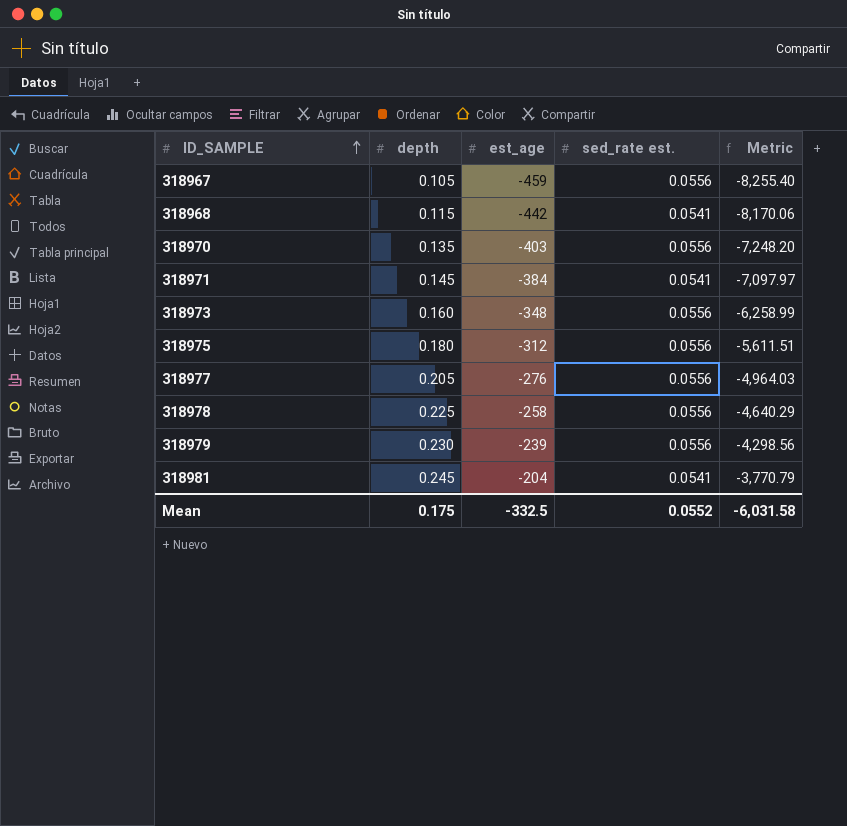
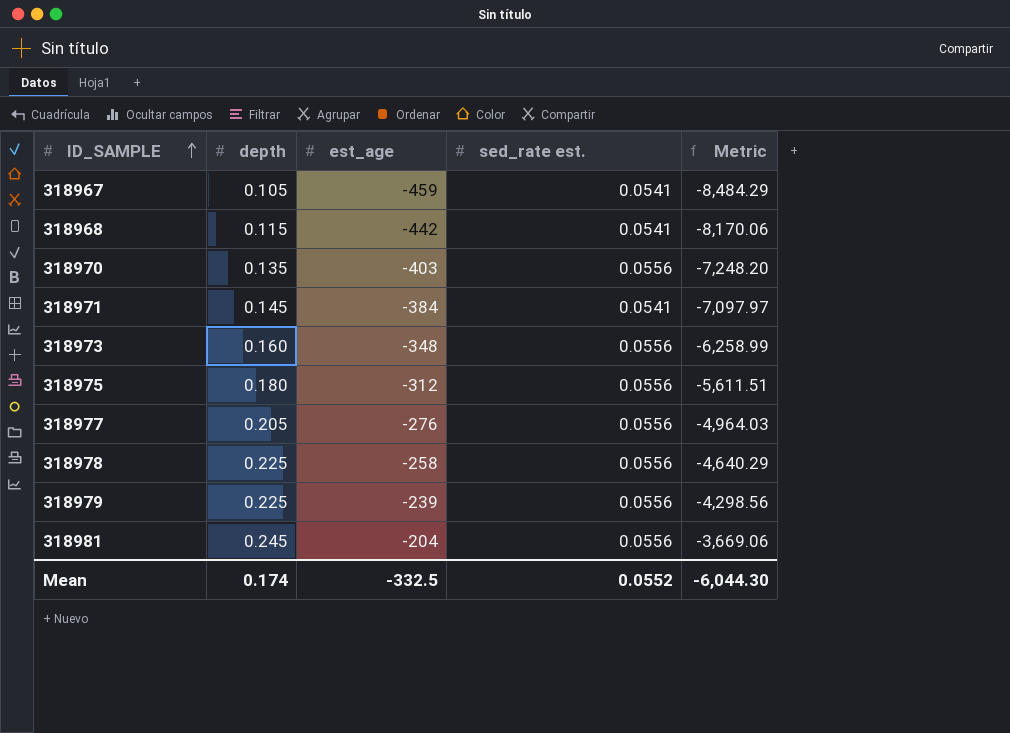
318967 | sed_rate est.: 0.0556 -> 0.0541
318967 | Metric: -8,255.40 -> -8,484.29
318979 | depth: 0.230 -> 0.225
318981 | sed_rate est.: 0.0541 -> 0.0556
318981 | Metric: -3,770.79 -> -3,669.06
Mean | depth: 0.175 -> 0.174
Mean | Metric: -6,031.58 -> -6,044.30

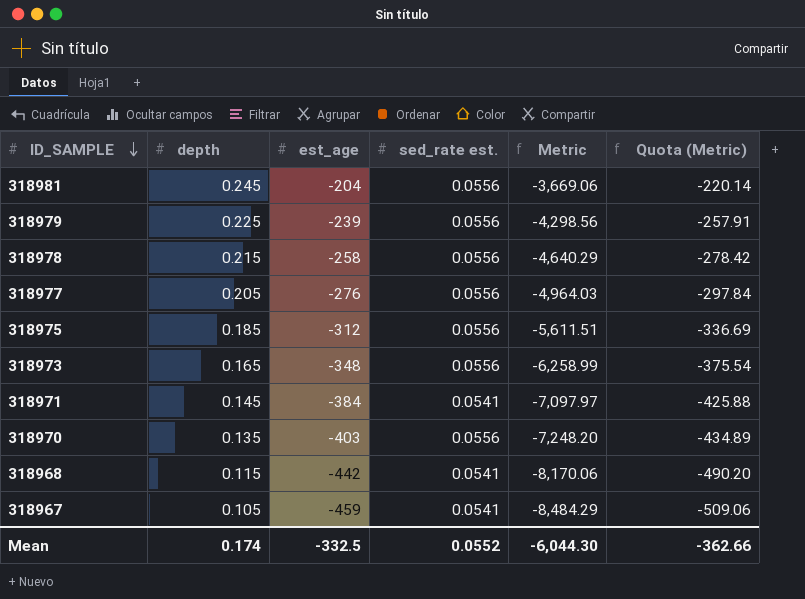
row order: ID_SAMPLE ascending -> ID_SAMPLE descending
column Quota (Metric) | formula: none -> [Metric] * 0.06
318978 | depth: 0.225 -> 0.215
318975 | depth: 0.180 -> 0.185
318973 | depth: 0.160 -> 0.165

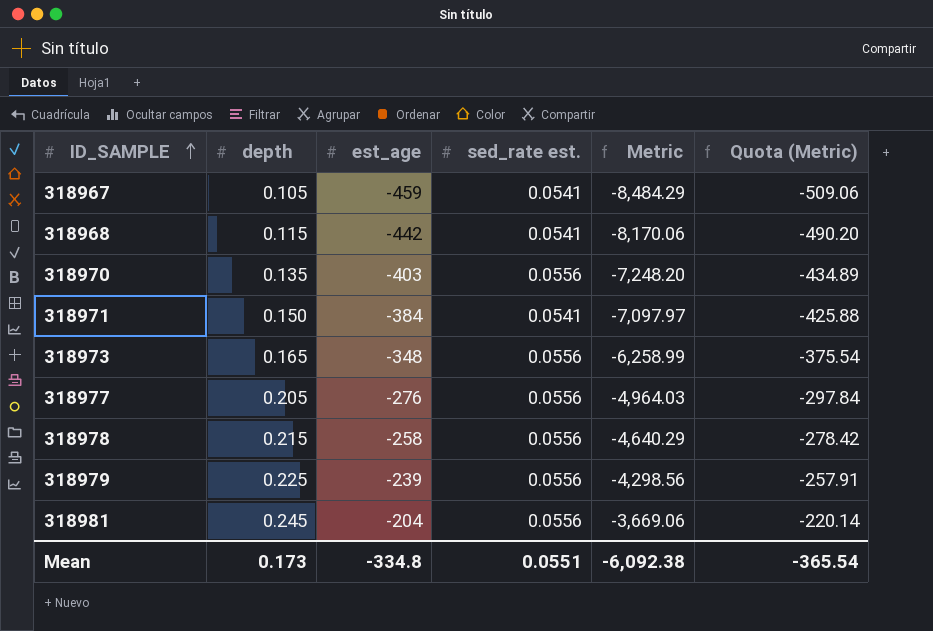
row order: ID_SAMPLE descending -> ID_SAMPLE ascending
row 318975: 0.185 | -312 | 0.0556 | -5,611.51 | -336.69 -> none
318971 | depth: 0.145 -> 0.150
Mean | depth: 0.174 -> 0.173
Mean | est_age: -332.5 -> -334.8
Mean | sed_rate est.: 0.0552 -> 0.0551
Mean | Metric: -6,044.30 -> -6,092.38
Mean | Quota (Metric): -362.66 -> -365.54

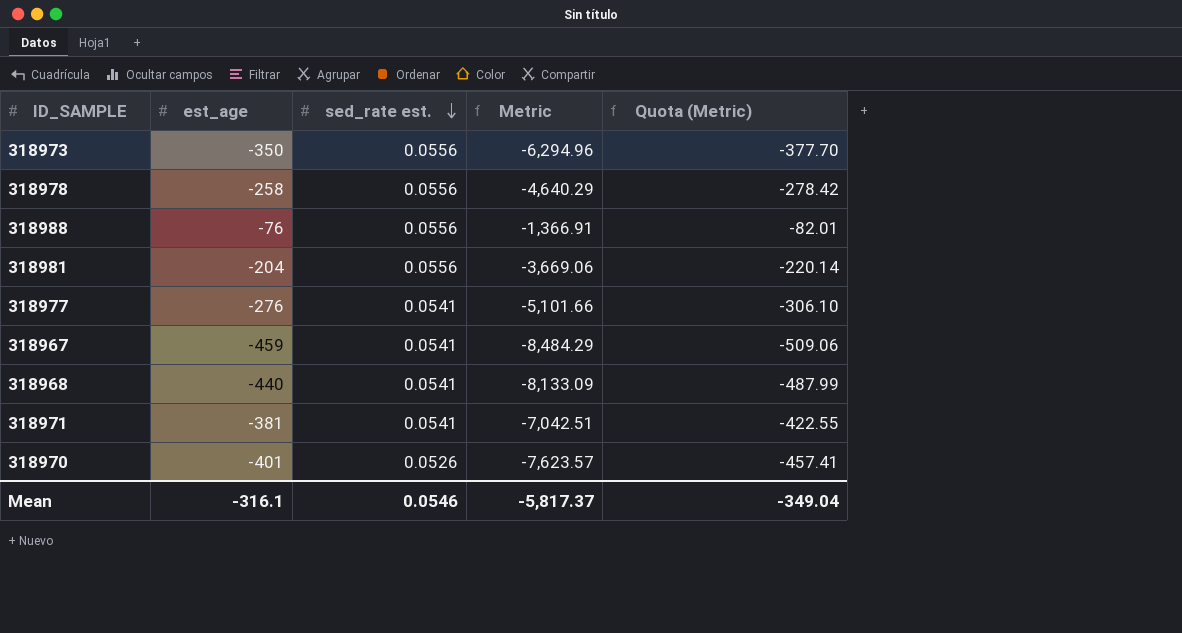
row order: ID_SAMPLE ascending -> sed_rate est. descending
column depth | position: 2 -> none
row 318979: 0.225 | -239 | 0.0556 | -4,298.56 | -257.91 -> none
318973 | est_age: -348 -> -350
318973 | Metric: -6,258.99 -> -6,294.96
318973 | Quota (Metric): -375.54 -> -377.70
row 318988: none -> -76 | 0.0556 | -1,366.91 | -82.01
318977 | sed_rate est.: 0.0556 -> 0.0541
318977 | Metric: -4,964.03 -> -5,101.66
318977 | Quota (Metric): -297.84 -> -306.10
318968 | est_age: -442 -> -440
318968 | Metric: -8,170.06 -> -8,133.09
318968 | Quota (Metric): -490.20 -> -487.99
318971 | est_age: -384 -> -381
318971 | Metric: -7,097.97 -> -7,042.51
318971 | Quota (Metric): -425.88 -> -422.55
318970 | est_age: -403 -> -401
318970 | sed_rate est.: 0.0556 -> 0.0526
318970 | Metric: -7,248.20 -> -7,623.57
318970 | Quota (Metric): -434.89 -> -457.41
Mean | est_age: -334.8 -> -316.1
Mean | sed_rate est.: 0.0551 -> 0.0546
Mean | Metric: -6,092.38 -> -5,817.37
Mean | Quota (Metric): -365.54 -> -349.04

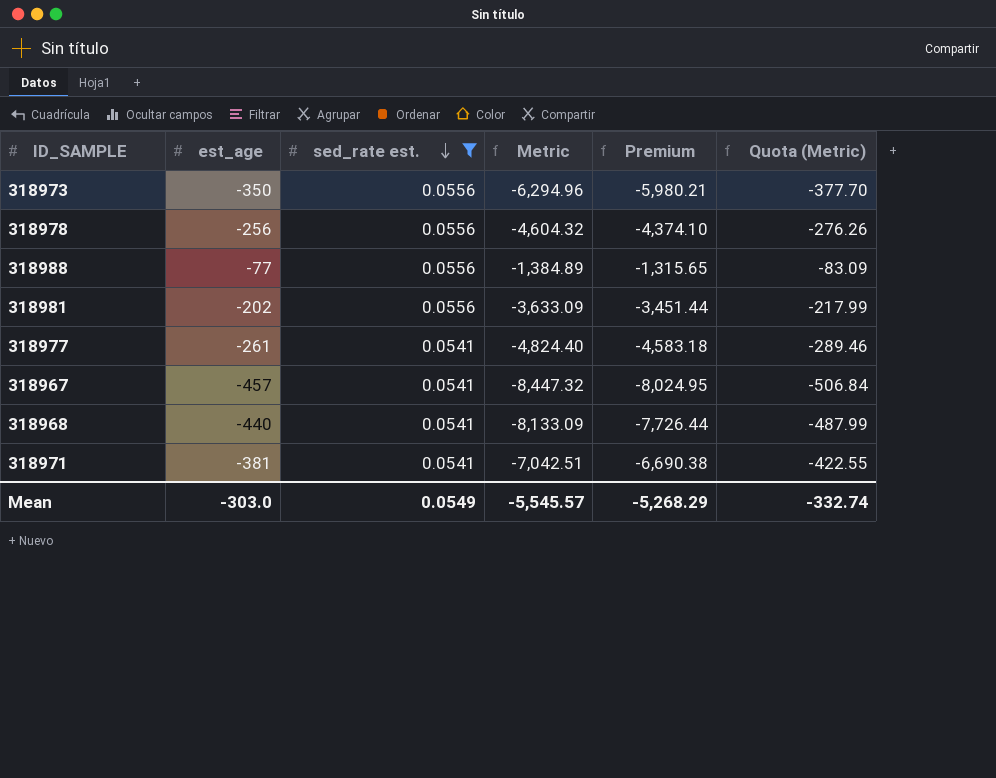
filter: none -> sed_rate est. != 0.0526
column Premium | formula: none -> [Metric] * 0.95
318978 | est_age: -258 -> -256
318978 | Metric: -4,640.29 -> -4,604.32
318978 | Quota (Metric): -278.42 -> -276.26
318988 | est_age: -76 -> -77
318988 | Metric: -1,366.91 -> -1,384.89
318988 | Quota (Metric): -82.01 -> -83.09
318981 | est_age: -204 -> -202
318981 | Metric: -3,669.06 -> -3,633.09
318981 | Quota (Metric): -220.14 -> -217.99
318977 | est_age: -276 -> -261
318977 | Metric: -5,101.66 -> -4,824.40
318977 | Quota (Metric): -306.10 -> -289.46
318967 | est_age: -459 -> -457
318967 | Metric: -8,484.29 -> -8,447.32
318967 | Quota (Metric): -509.06 -> -506.84
Mean | est_age: -316.1 -> -303.0
Mean | sed_rate est.: 0.0546 -> 0.0549
Mean | Metric: -5,817.37 -> -5,545.57
Mean | Quota (Metric): -349.04 -> -332.74

